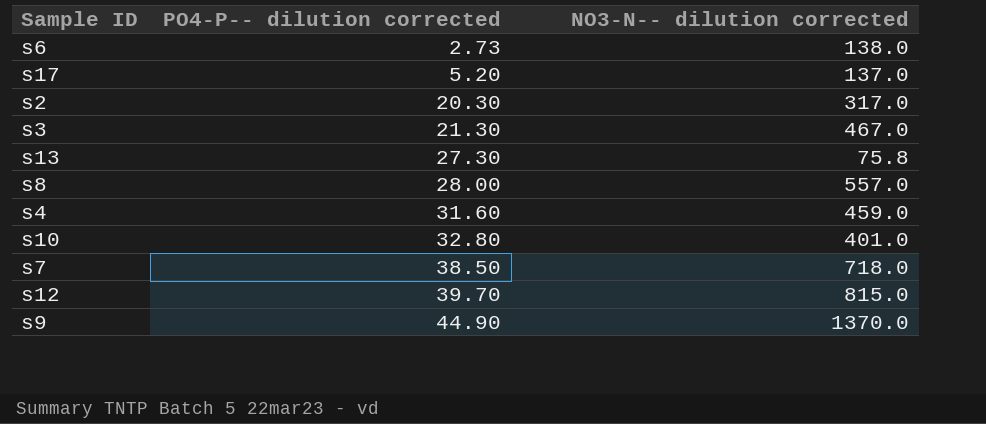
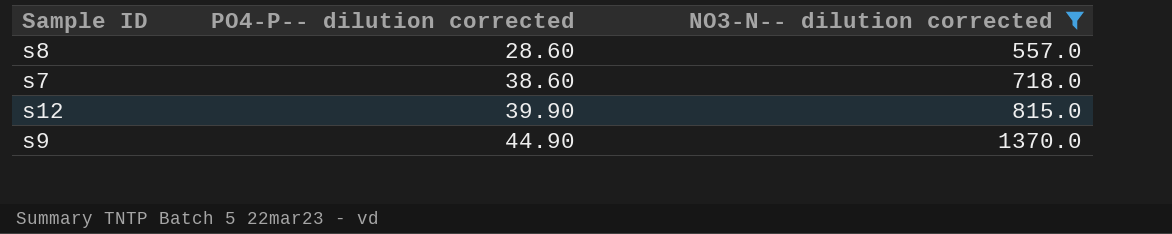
filter: none -> NO3-N-- dilution corrected >= 557.0
s8 | PO4-P-- dilution corrected: 28.00 -> 28.60
s7 | PO4-P-- dilution corrected: 38.50 -> 38.60
s12 | PO4-P-- dilution corrected: 39.70 -> 39.90

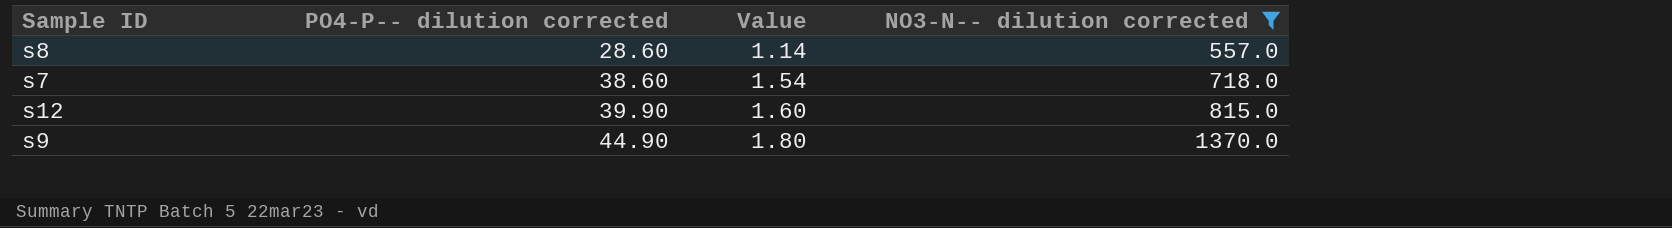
column Value | formula: none -> [PO4-P-- dilution corrected] * 0.04

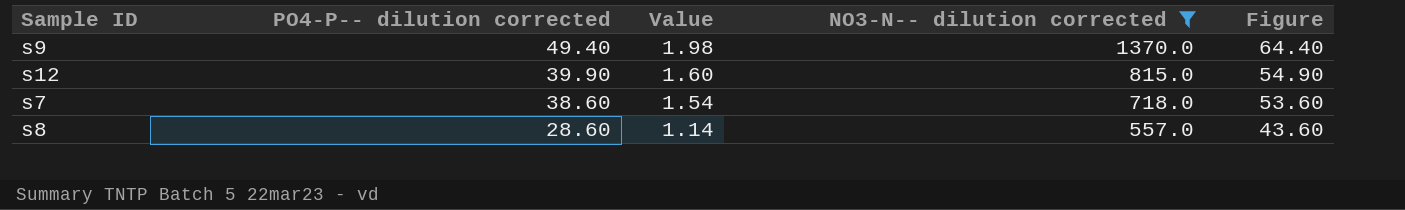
row order: PO4-P-- dilution corrected ascending -> PO4-P-- dilution corrected descending
column Figure | formula: none -> [PO4-P-- dilution corrected] + 15
s9 | PO4-P-- dilution corrected: 44.90 -> 49.40
s9 | Value: 1.80 -> 1.98

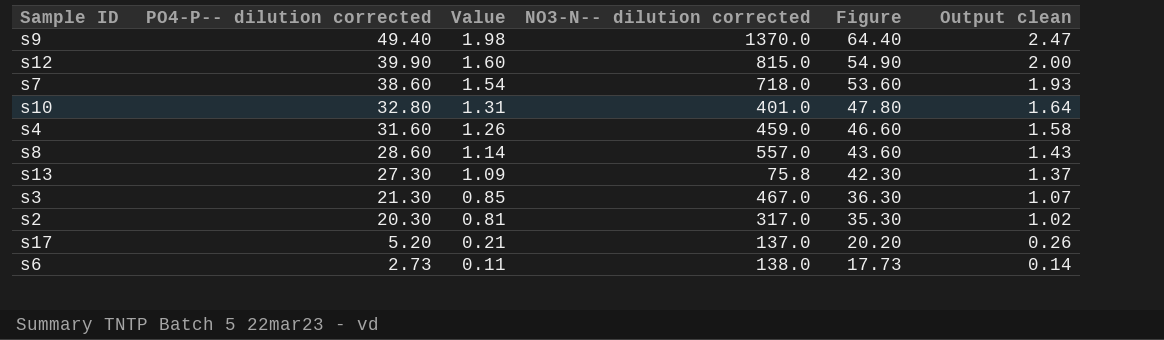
filter: NO3-N-- dilution corrected >= 557.0 -> none
column Output clean | formula: none -> [PO4-P-- dilution corrected] * 0.05

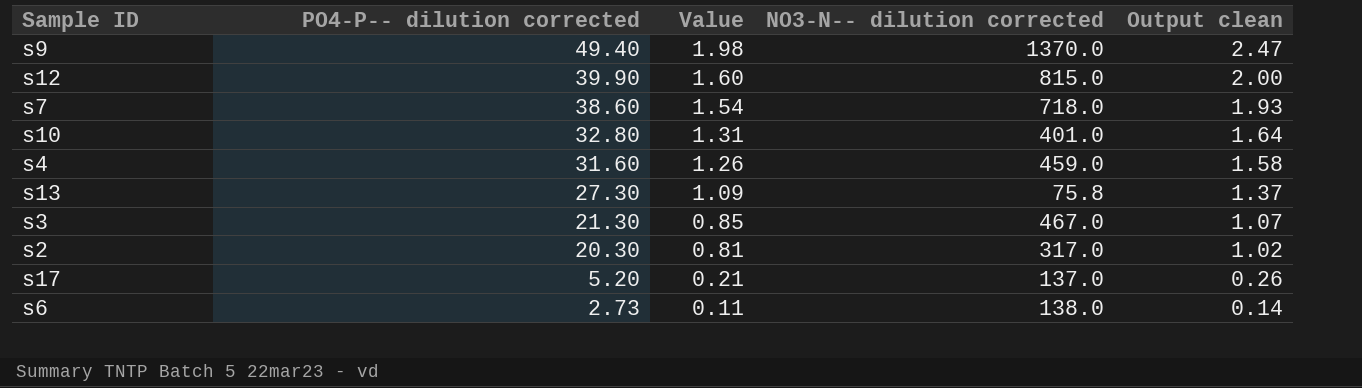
column Figure | formula: [PO4-P-- dilution corrected] + 15 -> none
row s8: 28.60 | 1.14 | 557.0 | 43.60 | 1.43 -> none

